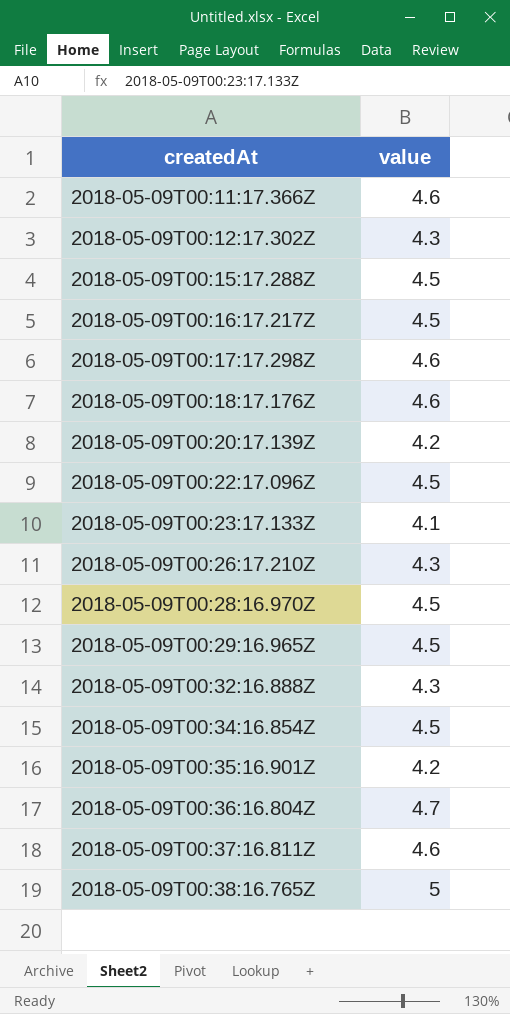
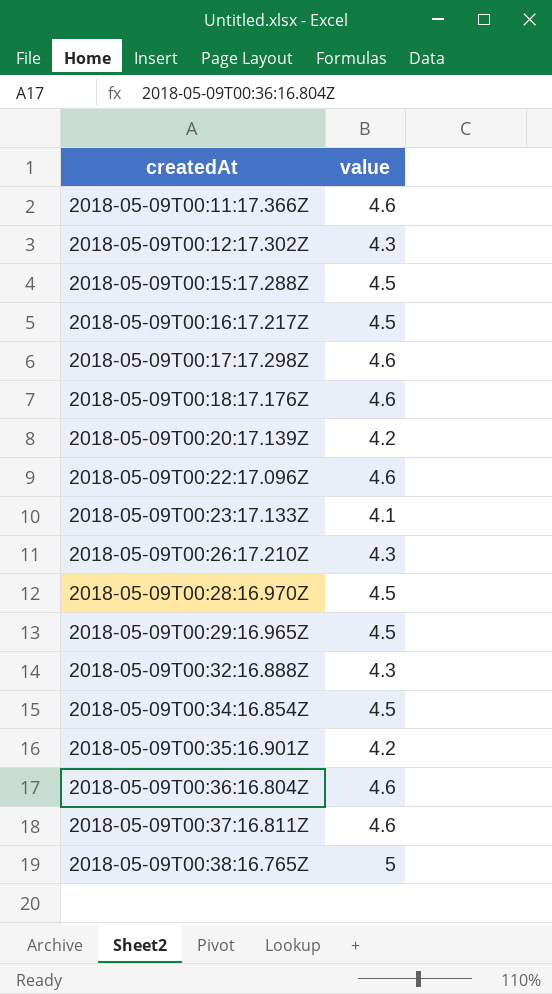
2018-05-09T00:22:17.096Z | value: 4.5 -> 4.6
2018-05-09T00:36:16.804Z | value: 4.7 -> 4.6

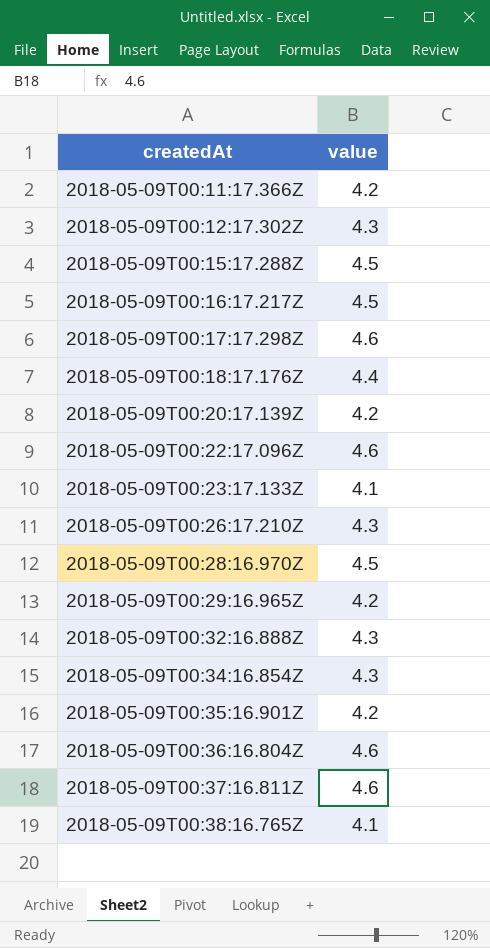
2018-05-09T00:11:17.366Z | value: 4.6 -> 4.2
2018-05-09T00:18:17.176Z | value: 4.6 -> 4.4
2018-05-09T00:29:16.965Z | value: 4.5 -> 4.2
2018-05-09T00:34:16.854Z | value: 4.5 -> 4.3
2018-05-09T00:38:16.765Z | value: 5 -> 4.1

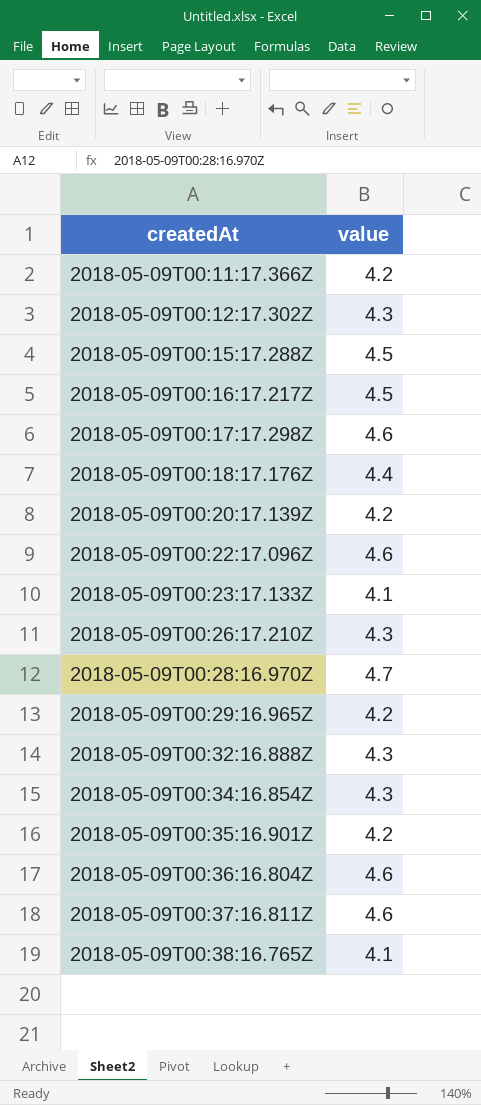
2018-05-09T00:28:16.970Z | value: 4.5 -> 4.7

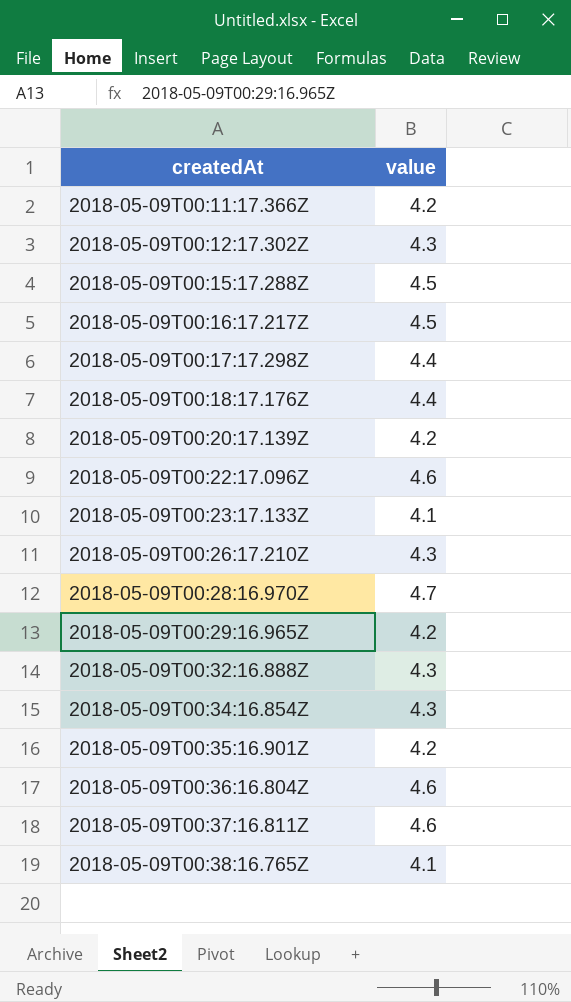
2018-05-09T00:17:17.298Z | value: 4.6 -> 4.4

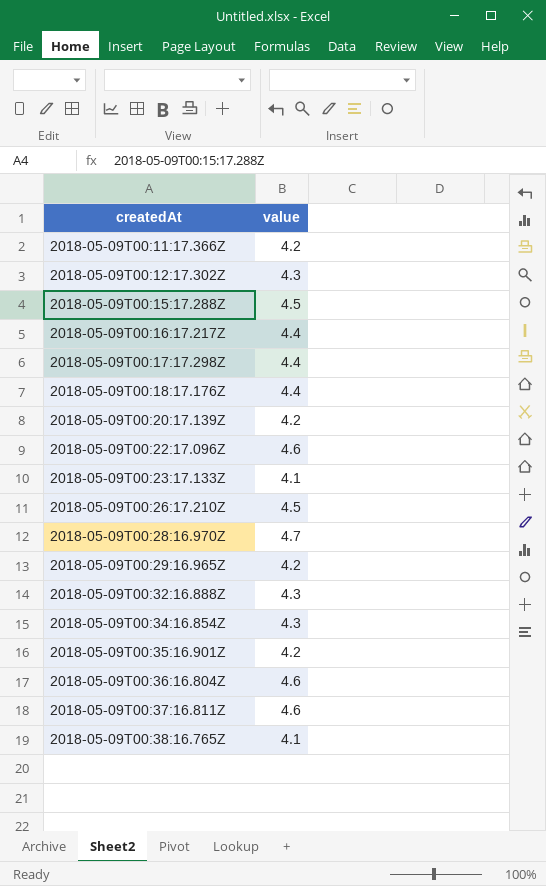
2018-05-09T00:16:17.217Z | value: 4.5 -> 4.4
2018-05-09T00:26:17.210Z | value: 4.3 -> 4.5

